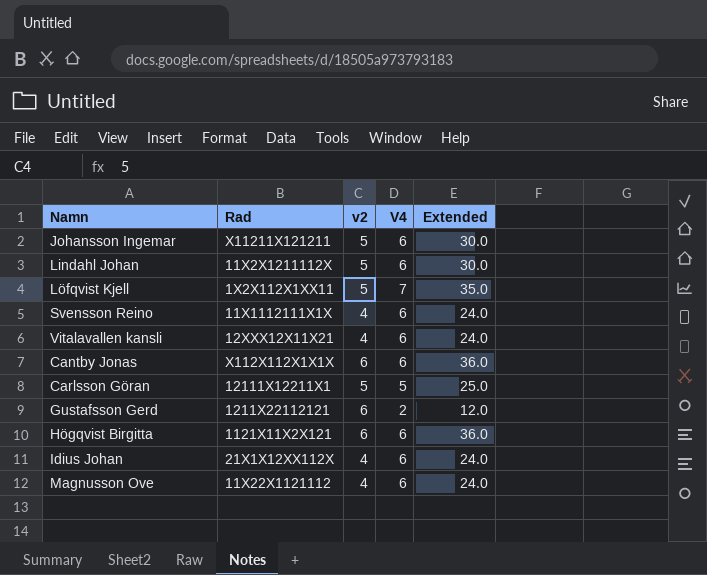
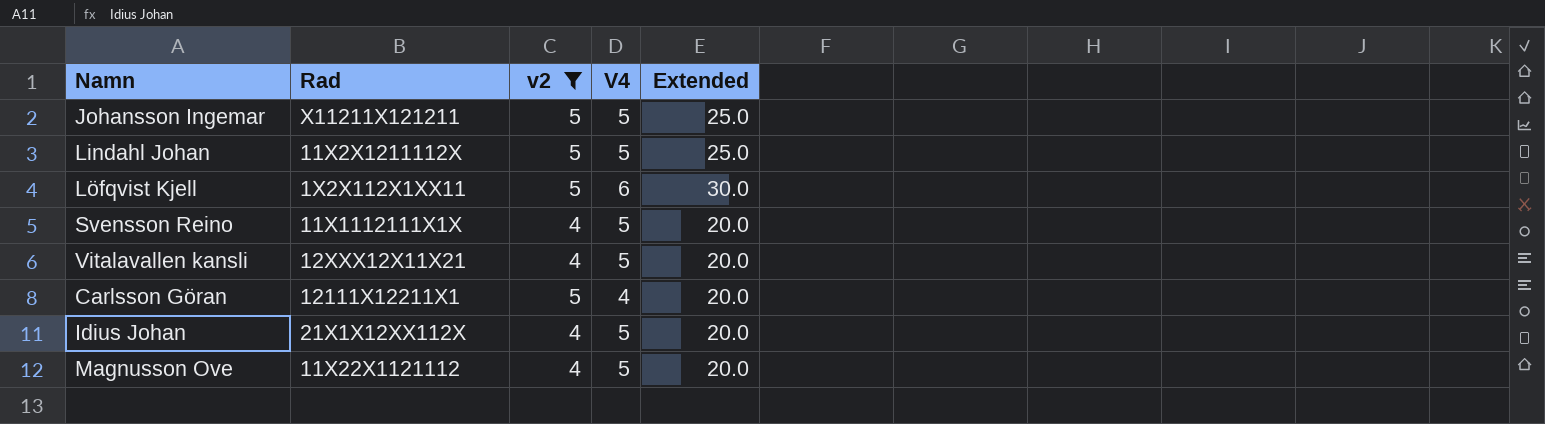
filter: none -> v2 != 6
Johansson Ingemar | V4: 6 -> 5
Johansson Ingemar | Extended: 30.0 -> 25.0
Lindahl Johan | V4: 6 -> 5
Lindahl Johan | Extended: 30.0 -> 25.0
Löfqvist Kjell | V4: 7 -> 6
Löfqvist Kjell | Extended: 35.0 -> 30.0
Svensson Reino | V4: 6 -> 5
Svensson Reino | Extended: 24.0 -> 20.0
Vitalavallen kansli | V4: 6 -> 5
Vitalavallen kansli | Extended: 24.0 -> 20.0
Carlsson Göran | V4: 5 -> 4
Carlsson Göran | Extended: 25.0 -> 20.0
Idius Johan | V4: 6 -> 5
Idius Johan | Extended: 24.0 -> 20.0
Magnusson Ove | V4: 6 -> 5
Magnusson Ove | Extended: 24.0 -> 20.0

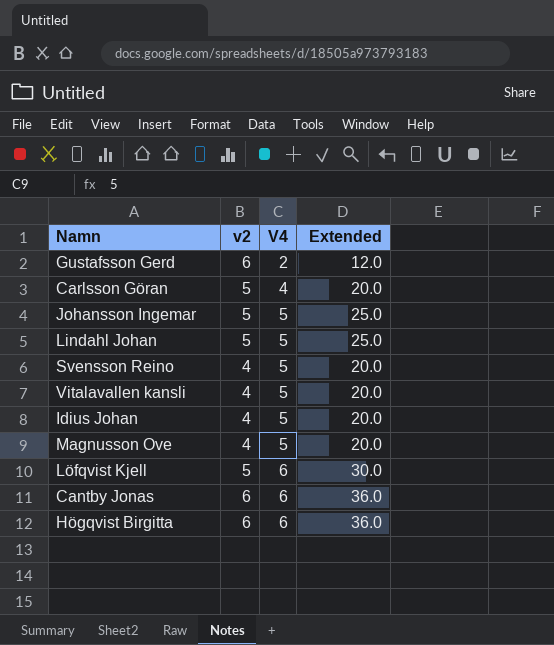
filter: v2 != 6 -> none
row order: none -> V4 ascending
column Rad | position: 2 -> none

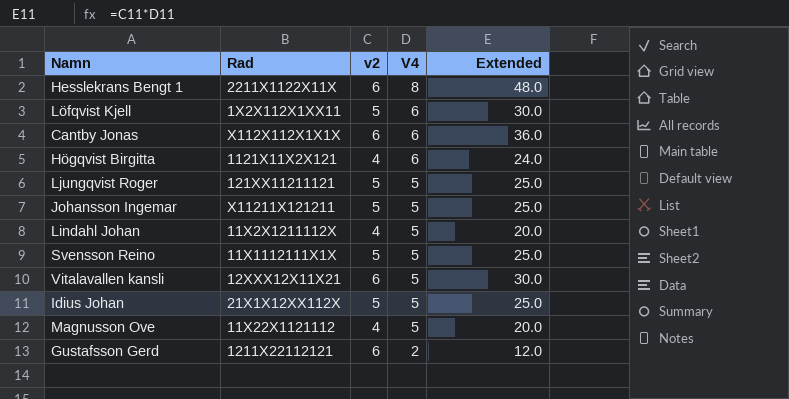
row order: V4 ascending -> V4 descending
column Rad | position: none -> 2
row Carlsson Göran: 5 | 4 | 20.0 -> none
row Hesslekrans Bengt 1: none -> 2211X1122X11X | 6 | 8 | 48.0
Högqvist Birgitta | v2: 6 -> 4
Högqvist Birgitta | Extended: 36.0 -> 24.0
row Ljungqvist Roger: none -> 121XX11211121 | 5 | 5 | 25.0
Lindahl Johan | v2: 5 -> 4
Lindahl Johan | Extended: 25.0 -> 20.0
Svensson Reino | v2: 4 -> 5
Svensson Reino | Extended: 20.0 -> 25.0
Vitalavallen kansli | v2: 4 -> 6
Vitalavallen kansli | Extended: 20.0 -> 30.0
Idius Johan | v2: 4 -> 5
Idius Johan | Extended: 20.0 -> 25.0

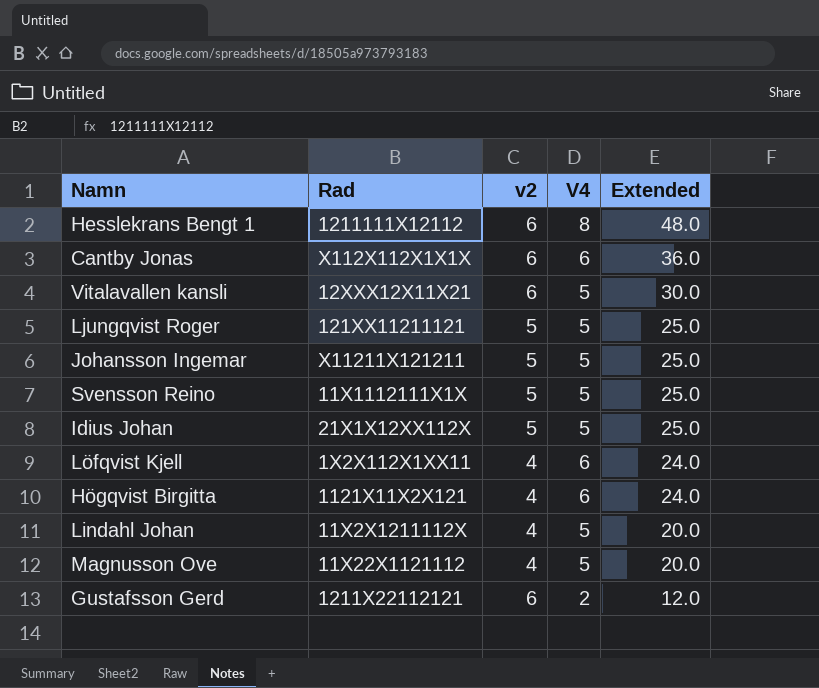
row order: V4 descending -> Extended descending
Hesslekrans Bengt 1 | Rad: 2211X1122X11X -> 1211111X12112
Löfqvist Kjell | v2: 5 -> 4
Löfqvist Kjell | Extended: 30.0 -> 24.0

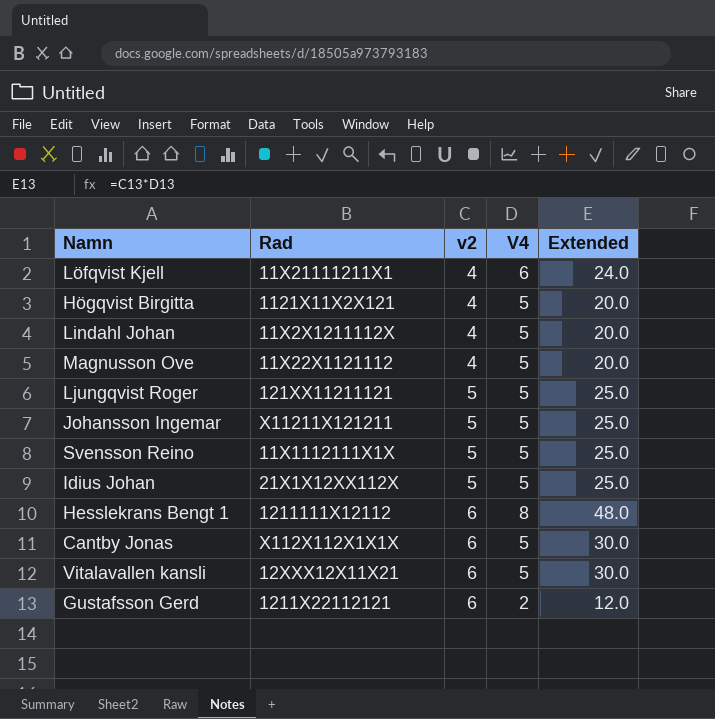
row order: Extended descending -> v2 ascending
Löfqvist Kjell | Rad: 1X2X112X1XX11 -> 11X21111211X1
Högqvist Birgitta | V4: 6 -> 5
Högqvist Birgitta | Extended: 24.0 -> 20.0
Cantby Jonas | V4: 6 -> 5
Cantby Jonas | Extended: 36.0 -> 30.0

